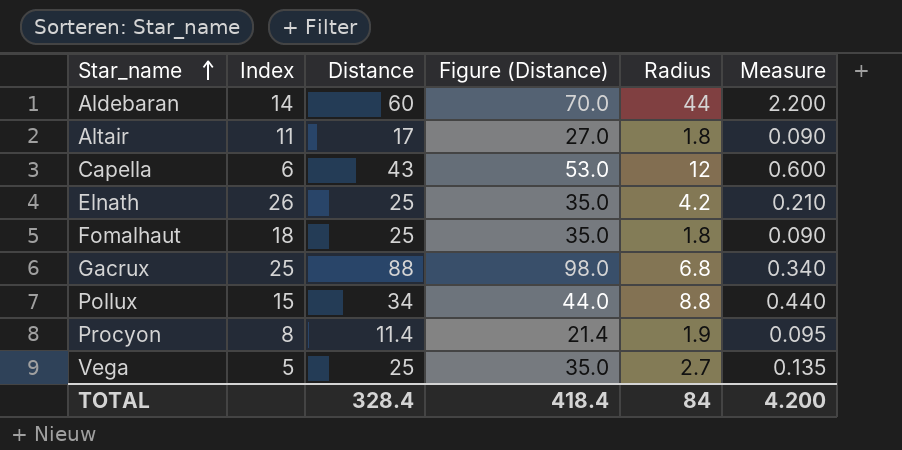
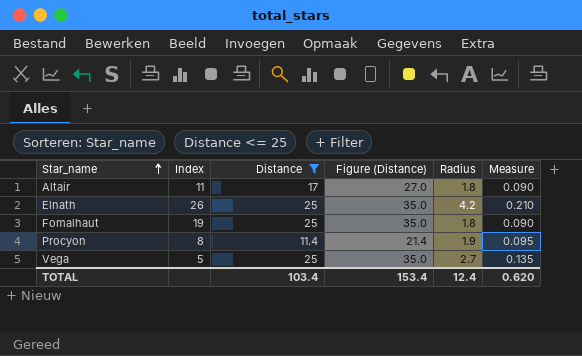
filter: none -> Distance <= 25
Fomalhaut | Index: 18 -> 19
TOTAL | Distance: 328.4 -> 103.4
TOTAL | Figure (Distance): 418.4 -> 153.4
TOTAL | Radius: 84 -> 12.4
TOTAL | Measure: 4.200 -> 0.620

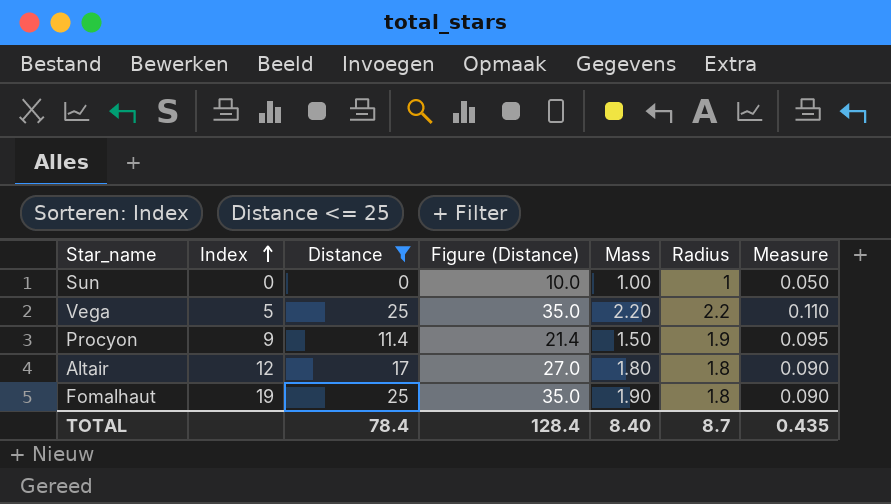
row order: Star_name ascending -> Index ascending
column Mass | position: none -> 5
row Elnath: 26 | 25 | 35.0 | 4.2 | 0.210 -> none
row Sun: none -> 0 | 0 | 10.0 | 1.00 | 1 | 0.050
Vega | Radius: 2.7 -> 2.2
Vega | Measure: 0.135 -> 0.110
Procyon | Index: 8 -> 9
Altair | Index: 11 -> 12
TOTAL | Distance: 103.4 -> 78.4
TOTAL | Figure (Distance): 153.4 -> 128.4
TOTAL | Radius: 12.4 -> 8.7
TOTAL | Measure: 0.620 -> 0.435

